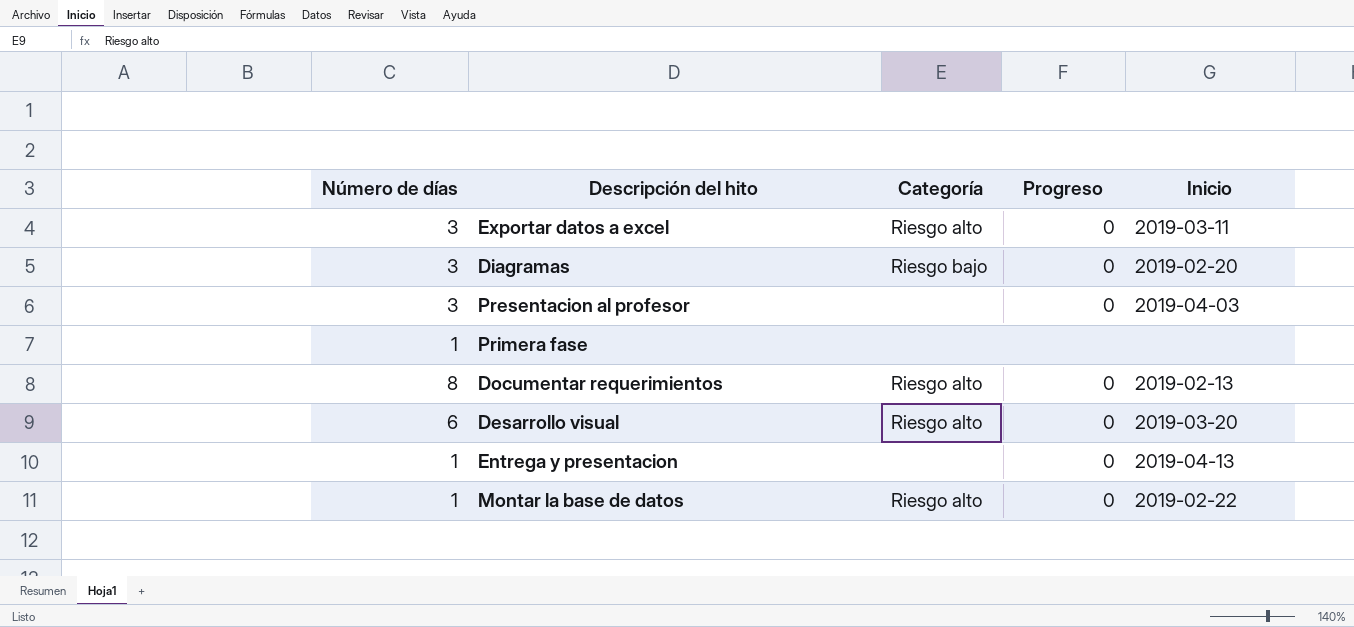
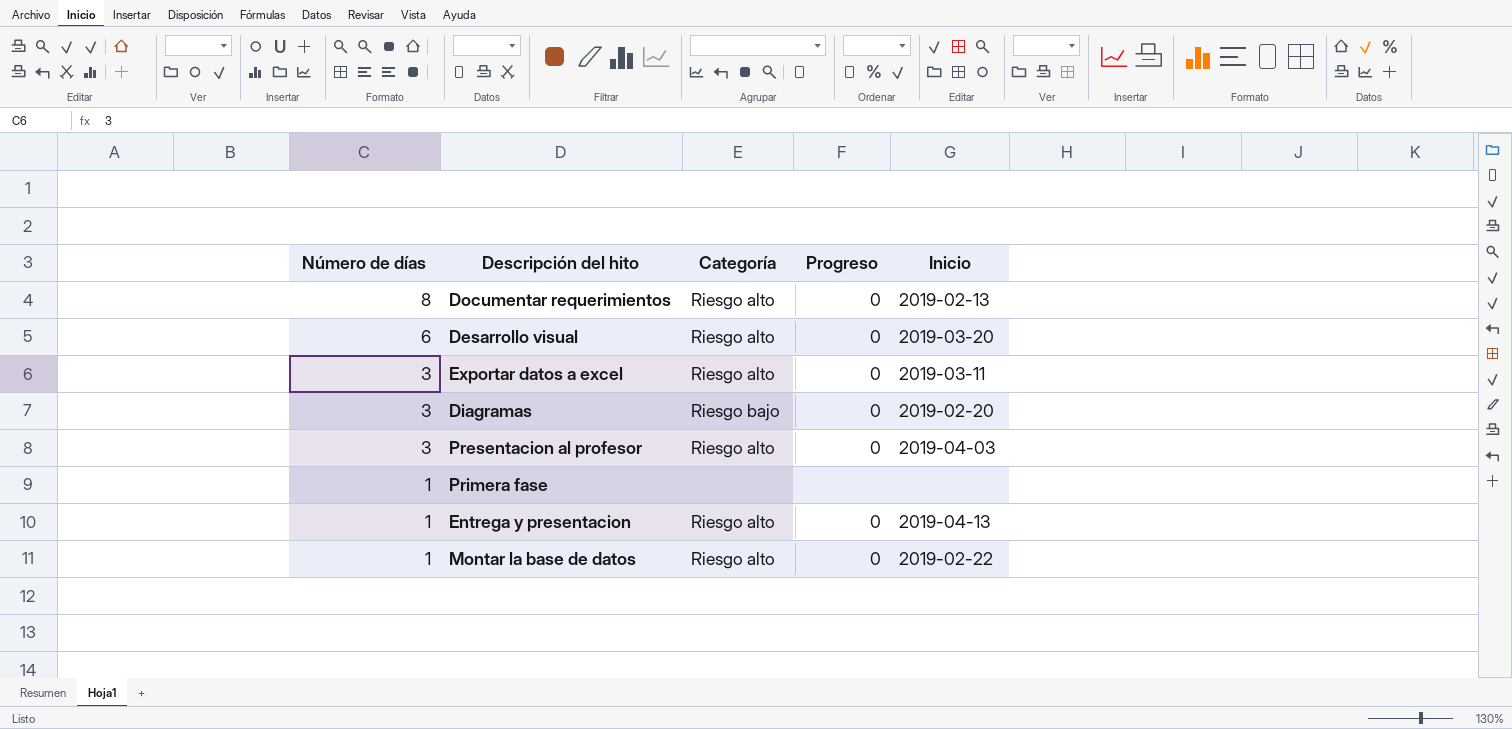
row order: none -> Número de días descending
Presentacion al profesor | Categoría: none -> Riesgo alto
Entrega y presentacion | Categoría: none -> Riesgo alto

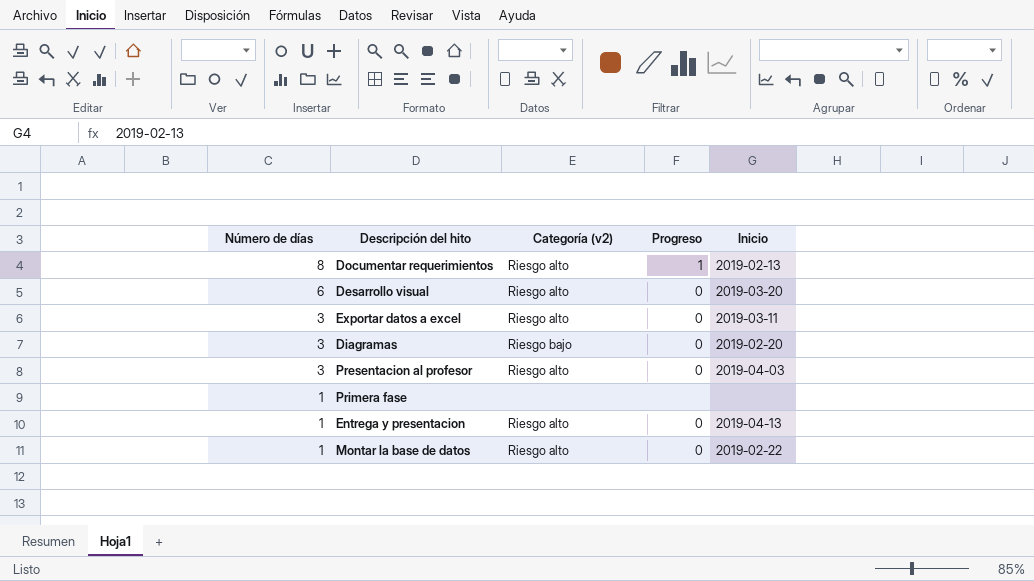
column name: Categoría -> Categoría (v2)
Documentar requerimientos | Progreso: 0 -> 1

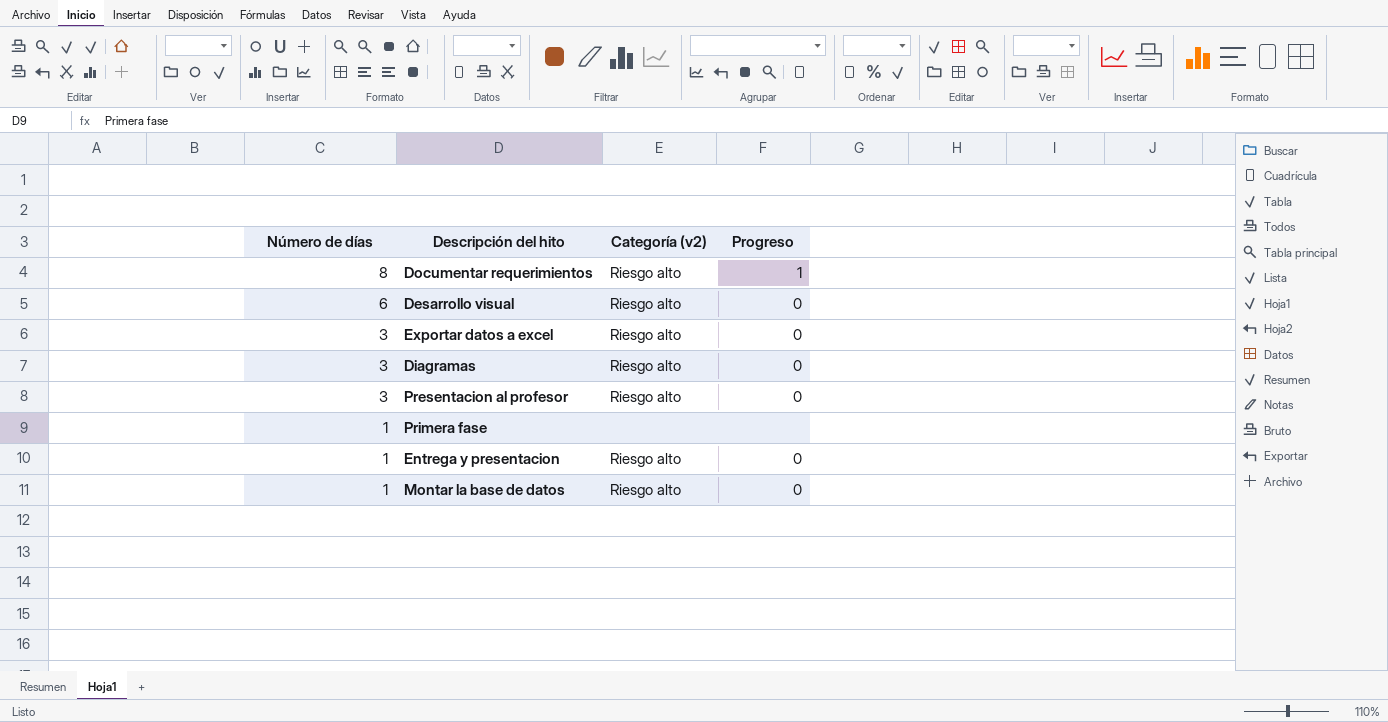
column Inicio | position: 5 -> none
Diagramas | Categoría (v2): Riesgo bajo -> Riesgo alto

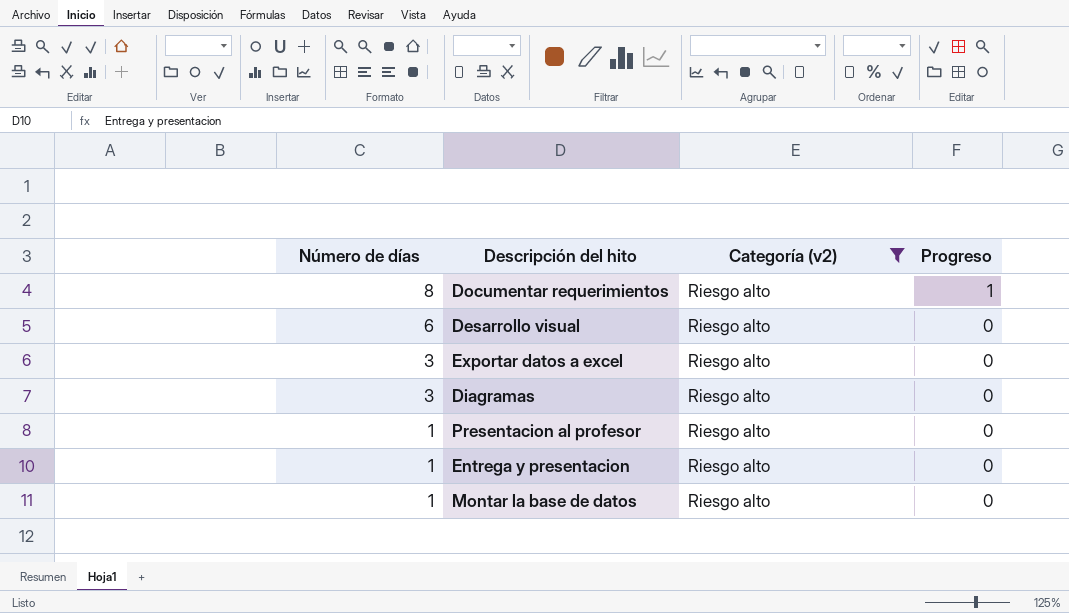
filter: none -> Categoría (v2) = Riesgo alto
Presentacion al profesor | Número de días: 3 -> 1

